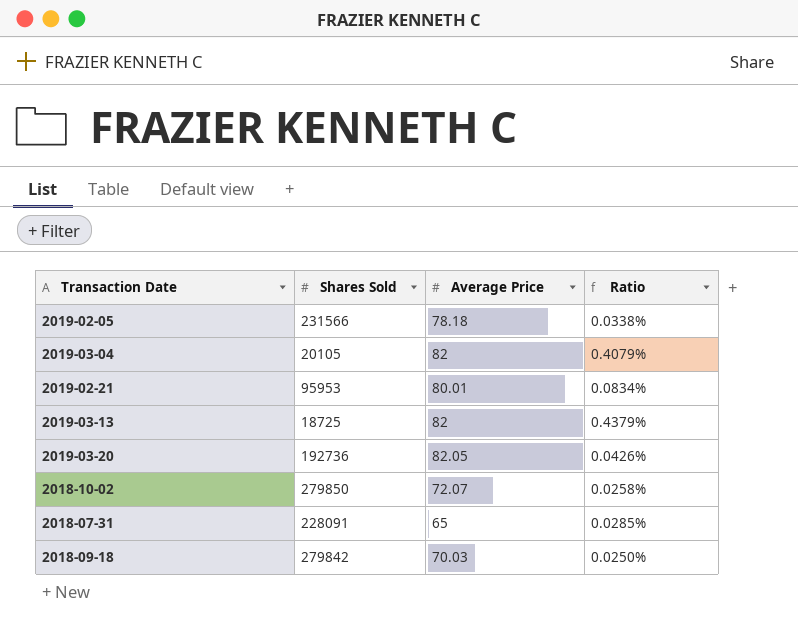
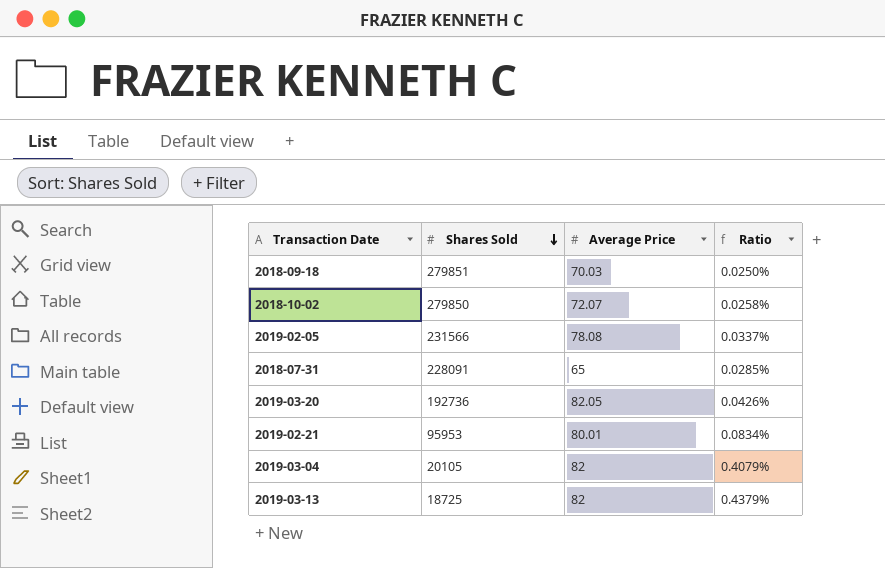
row order: none -> Shares Sold descending
2018-09-18 | Shares Sold: 279842 -> 279851
2019-02-05 | Average Price: 78.18 -> 78.08
2019-02-05 | Ratio: 0.0338% -> 0.0337%

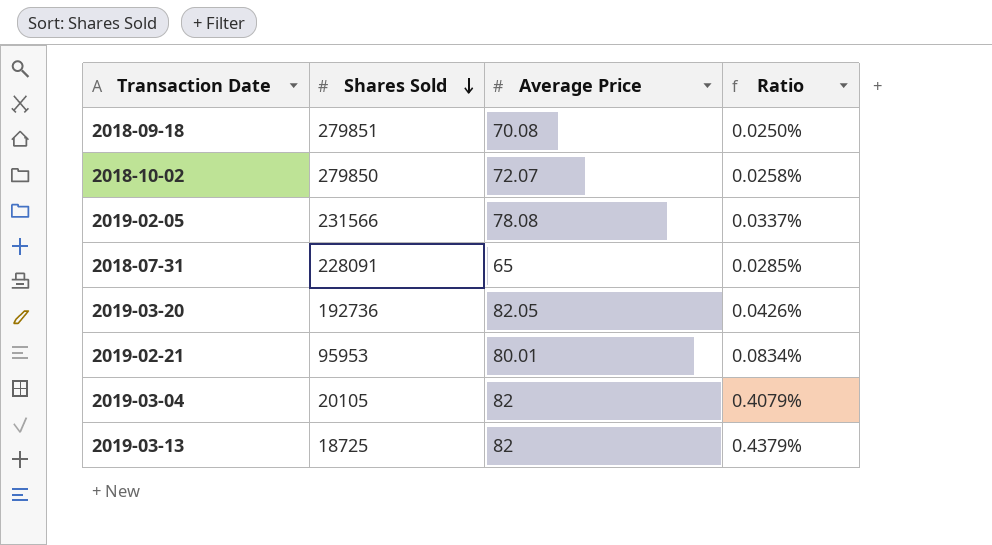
2018-09-18 | Average Price: 70.03 -> 70.08

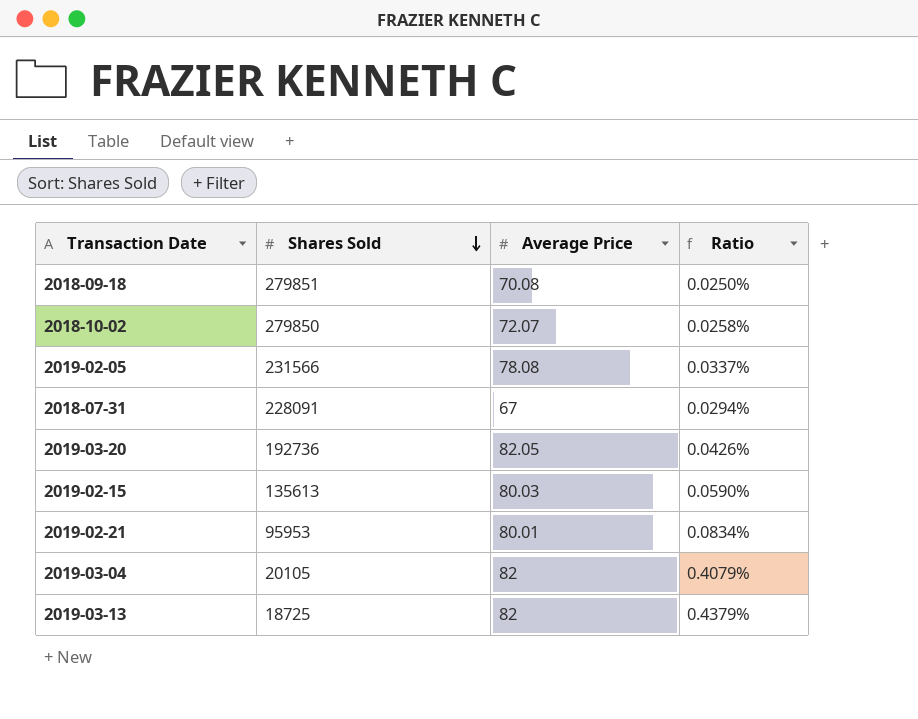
2018-07-31 | Average Price: 65 -> 67
2018-07-31 | Ratio: 0.0285% -> 0.0294%
row 2019-02-15: none -> 135613 | 80.03 | 0.0590%

